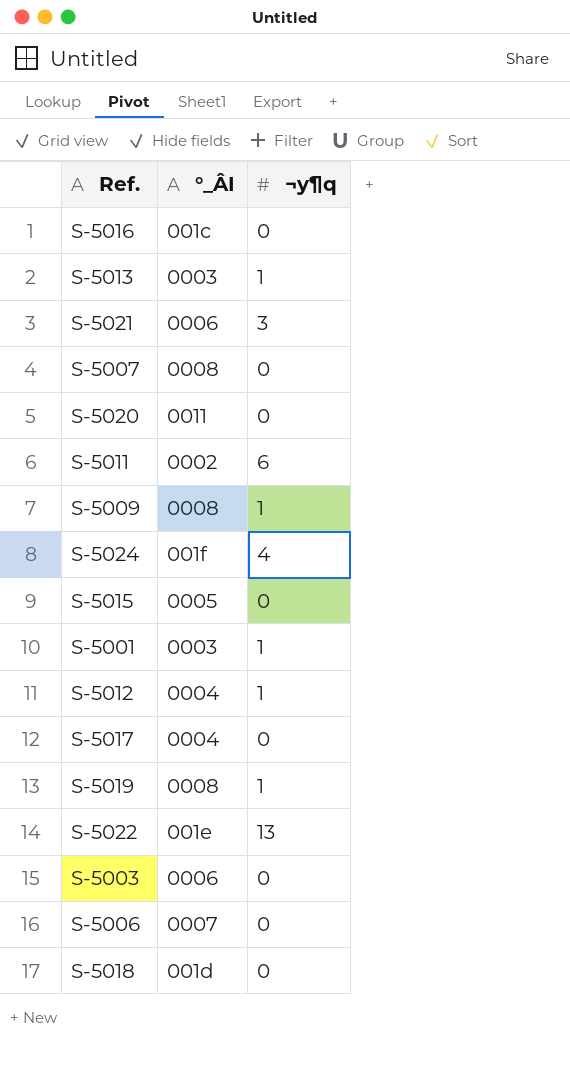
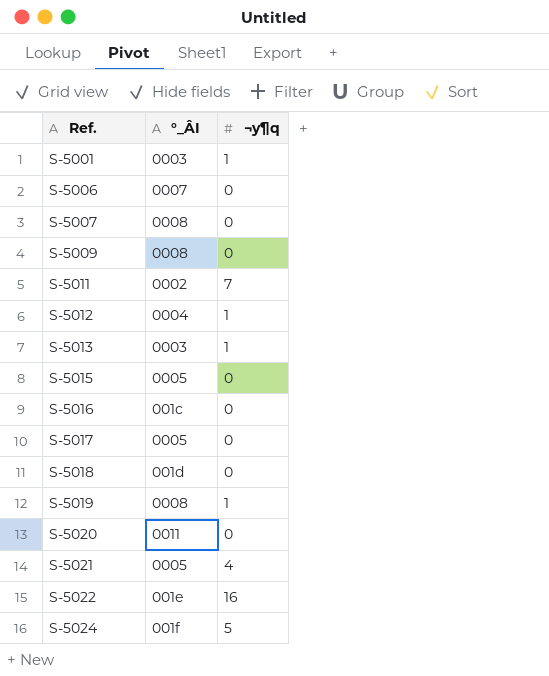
row order: none -> Ref. ascending
row S-5003: 0006 | 0 -> none
S-5009 | ¬y¶q: 1 -> 0
S-5011 | ¬y¶q: 6 -> 7
S-5017 | °_ÂI: 0004 -> 0005
S-5021 | °_ÂI: 0006 -> 0005
S-5021 | ¬y¶q: 3 -> 4
S-5022 | ¬y¶q: 13 -> 16
S-5024 | ¬y¶q: 4 -> 5

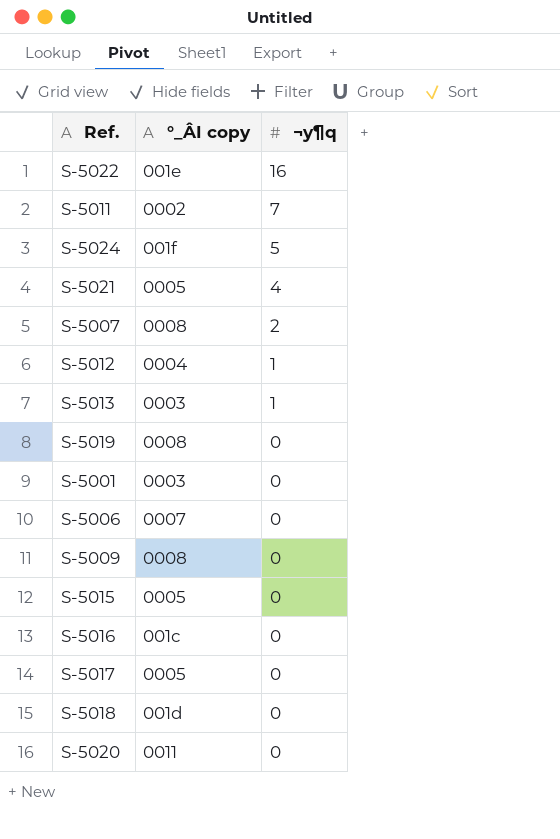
row order: Ref. ascending -> ¬y¶q descending
column name: °_ÂI -> °_ÂI copy
S-5007 | ¬y¶q: 0 -> 2
S-5019 | ¬y¶q: 1 -> 0
S-5001 | ¬y¶q: 1 -> 0

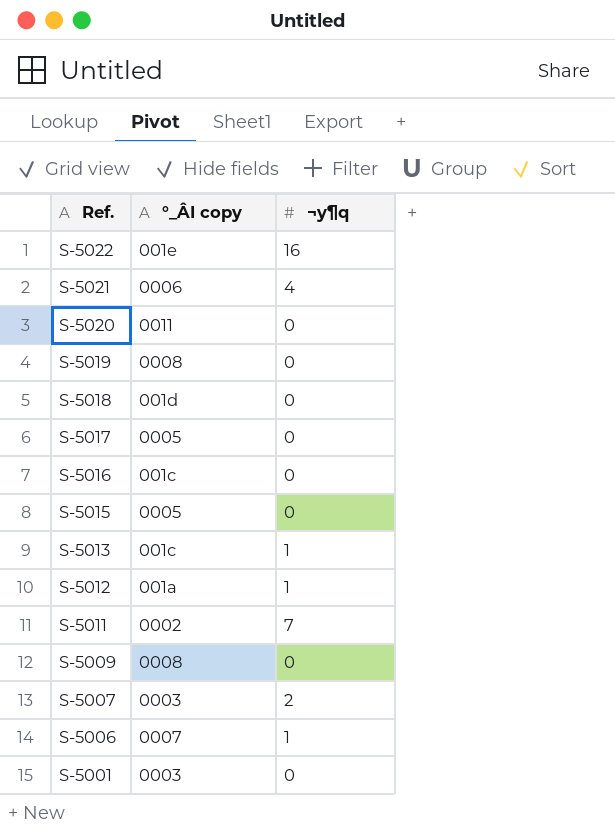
row order: ¬y¶q descending -> Ref. descending
row S-5024: 001f | 5 -> none
S-5021 | °_ÂI copy: 0005 -> 0006
S-5013 | °_ÂI copy: 0003 -> 001c
S-5012 | °_ÂI copy: 0004 -> 001a
S-5007 | °_ÂI copy: 0008 -> 0003
S-5006 | ¬y¶q: 0 -> 1

